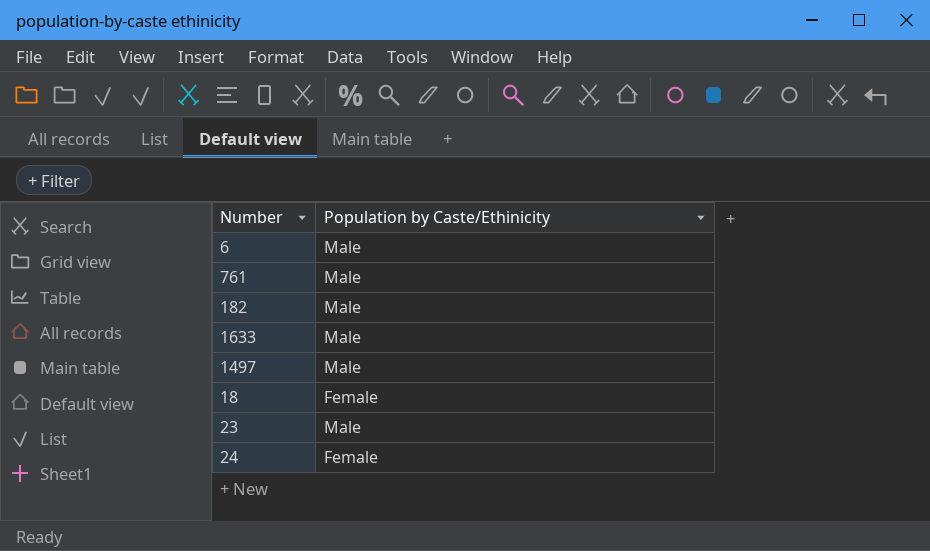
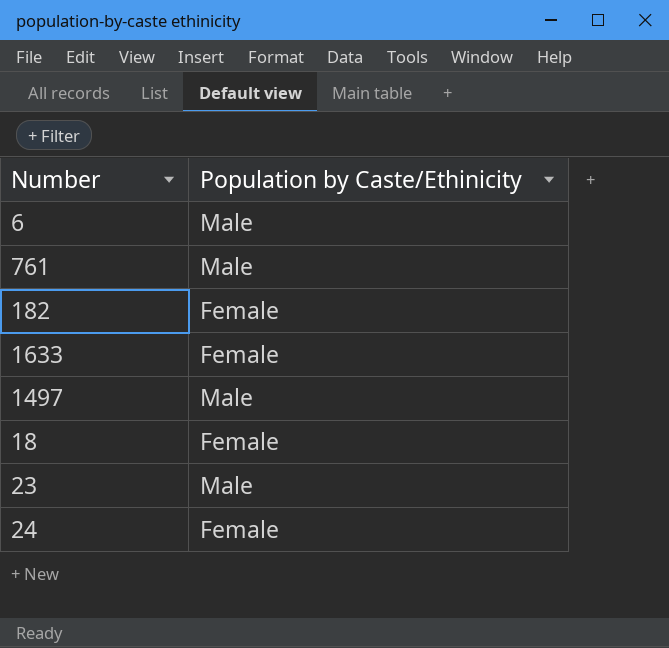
182 | Population by Caste/Ethinicity: Male -> Female
1633 | Population by Caste/Ethinicity: Male -> Female

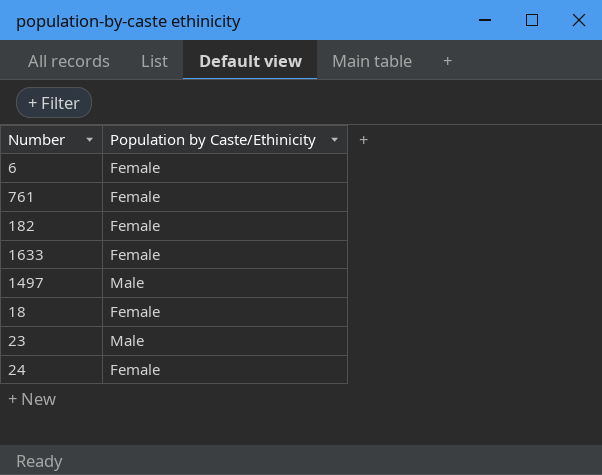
6 | Population by Caste/Ethinicity: Male -> Female
761 | Population by Caste/Ethinicity: Male -> Female

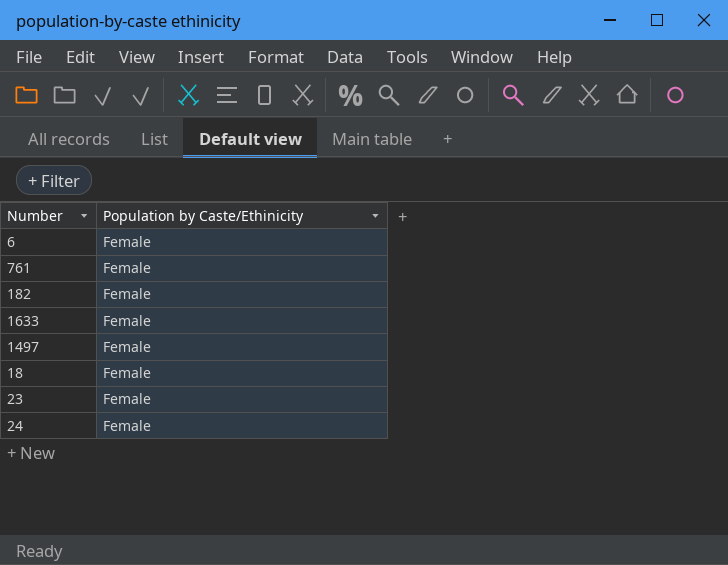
1497 | Population by Caste/Ethinicity: Male -> Female
23 | Population by Caste/Ethinicity: Male -> Female

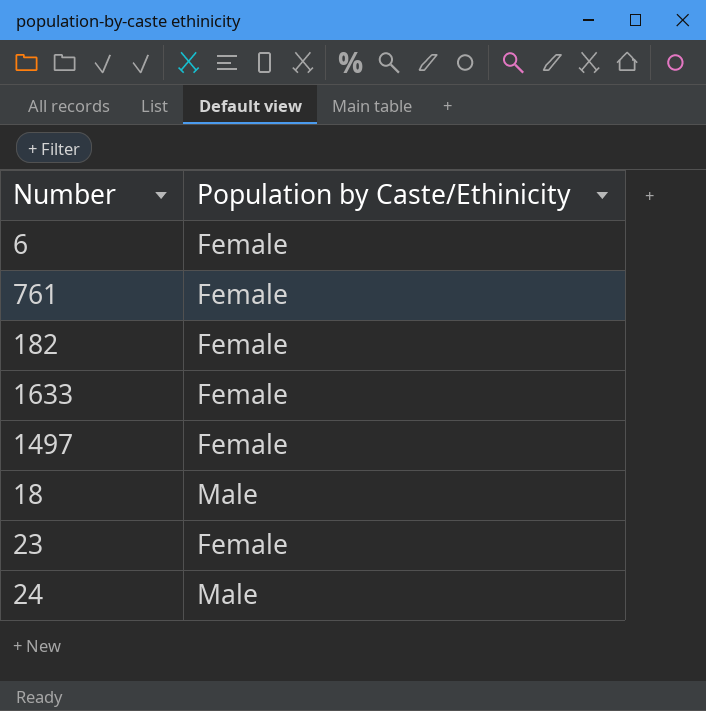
18 | Population by Caste/Ethinicity: Female -> Male
24 | Population by Caste/Ethinicity: Female -> Male

